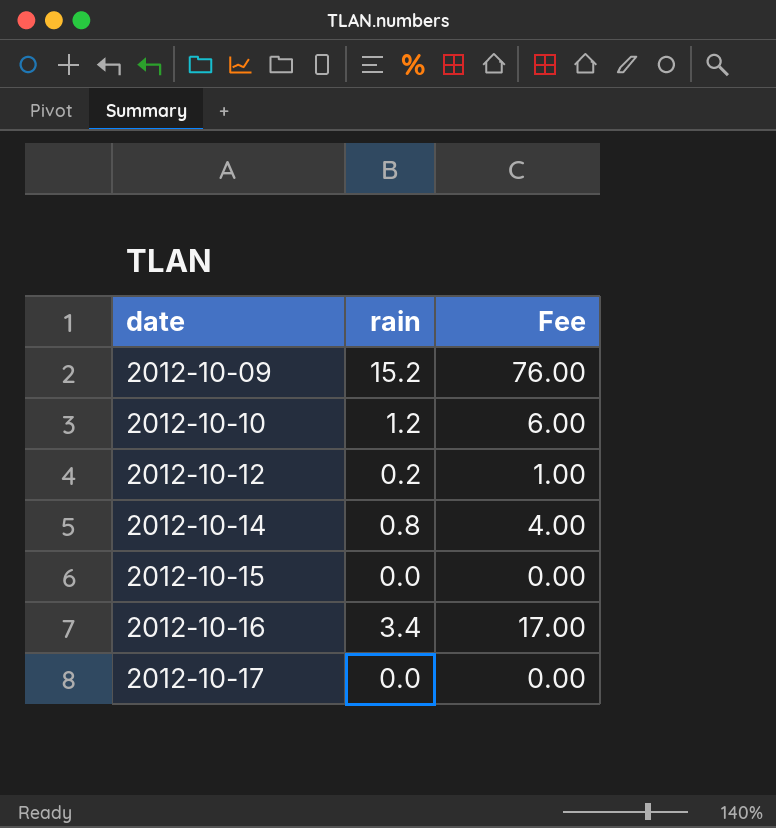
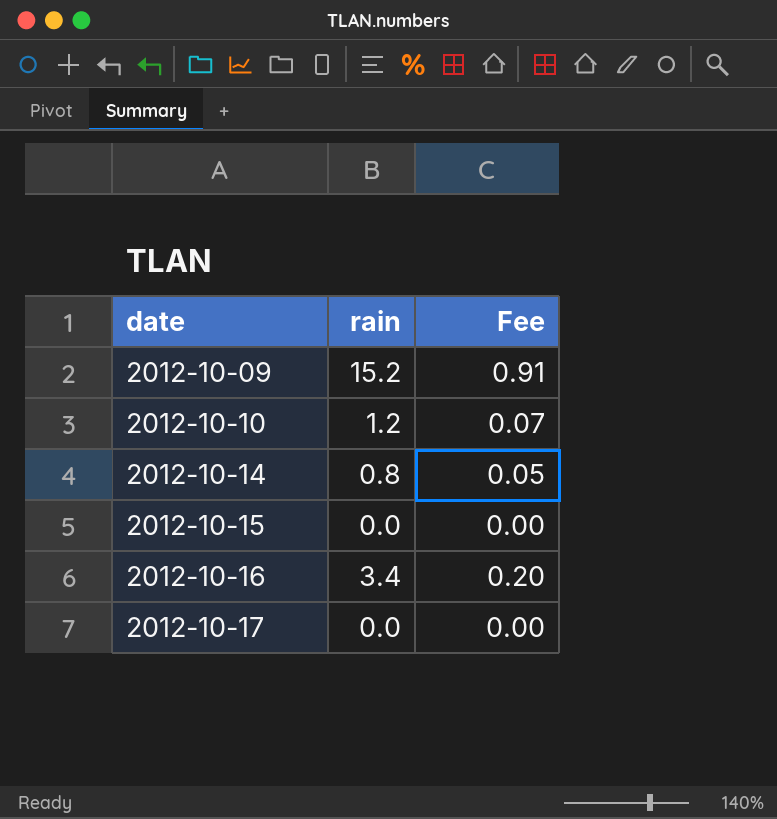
column Fee | formula: [rain] * 5 -> [rain] * 0.06
row 2012-10-12: 0.2 | 1.00 -> none

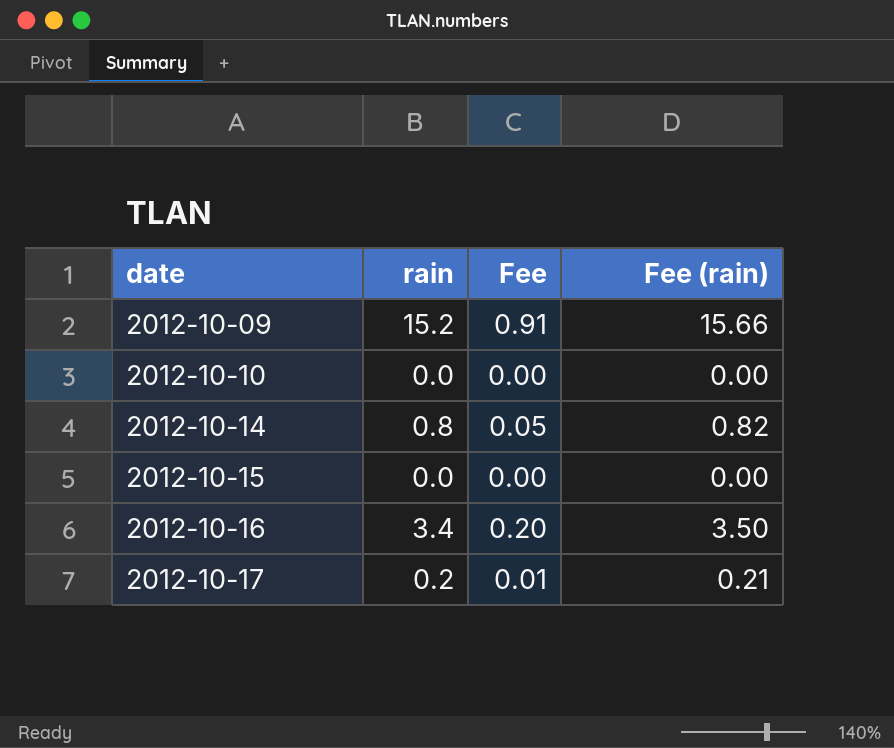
column Fee (rain) | formula: none -> [rain] * 1.03
2012-10-10 | rain: 1.2 -> 0.0
2012-10-10 | Fee: 0.07 -> 0.00
2012-10-17 | rain: 0.0 -> 0.2
2012-10-17 | Fee: 0.00 -> 0.01

